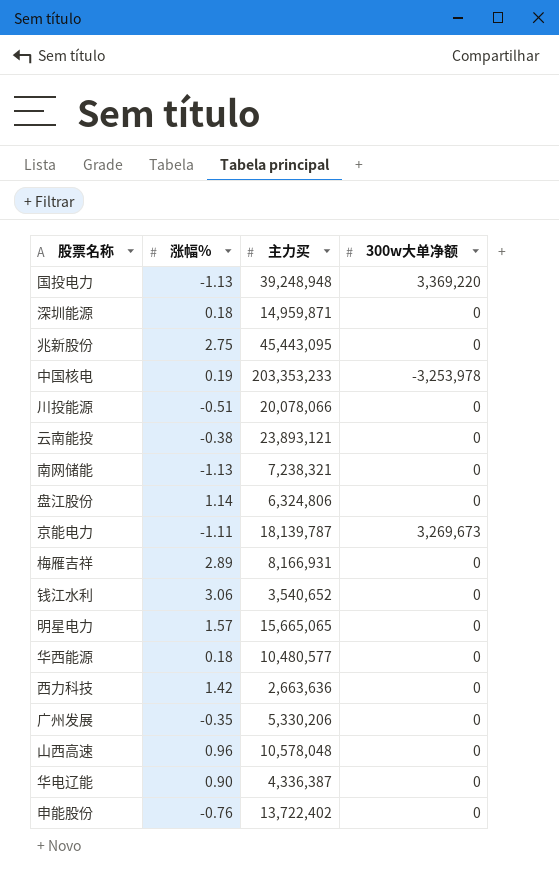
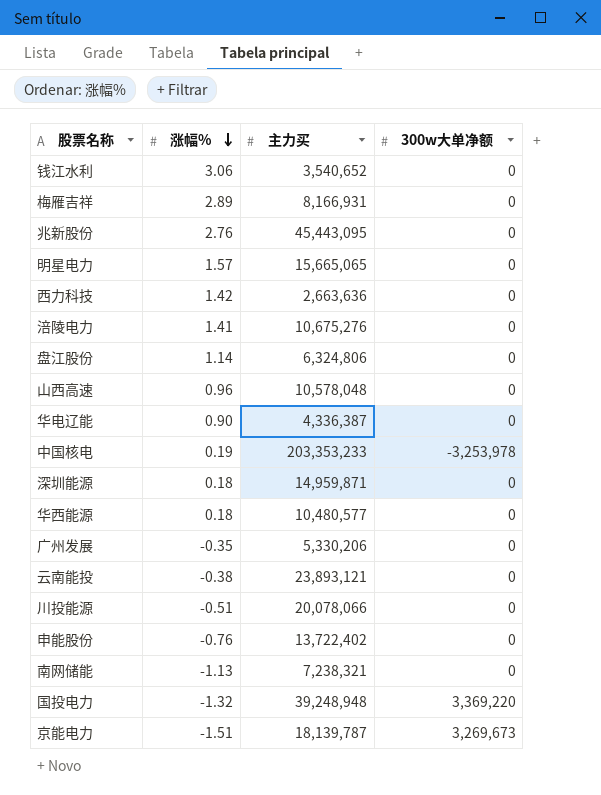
row order: none -> 涨幅% descending
兆新股份 | 涨幅%: 2.75 -> 2.76
row 涪陵电力: none -> 1.41 | 10,675,276 | 0
国投电力 | 涨幅%: -1.13 -> -1.32
京能电力 | 涨幅%: -1.11 -> -1.51

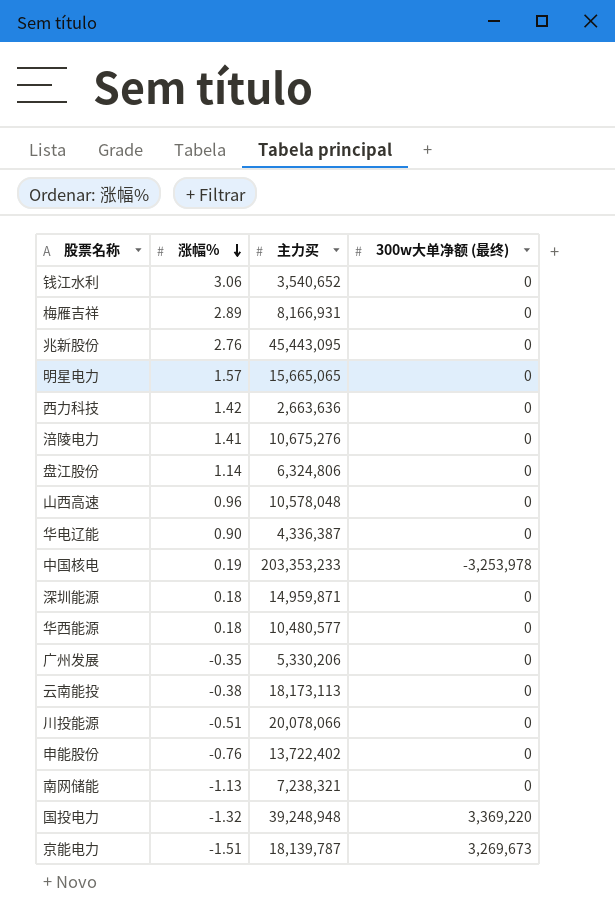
column name: 300w大单净额 -> 300w大单净额 (最终)
云南能投 | 主力买: 23,893,121 -> 18,173,113

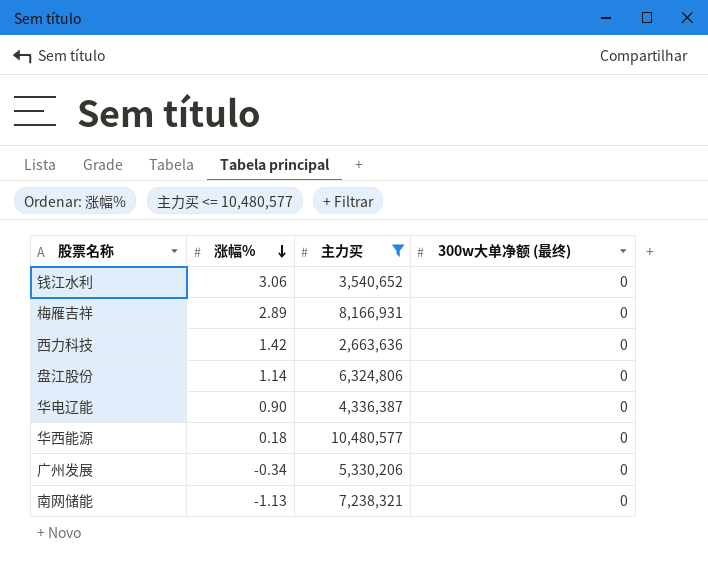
filter: none -> 主力买 <= 10,480,577
广州发展 | 涨幅%: -0.35 -> -0.34

